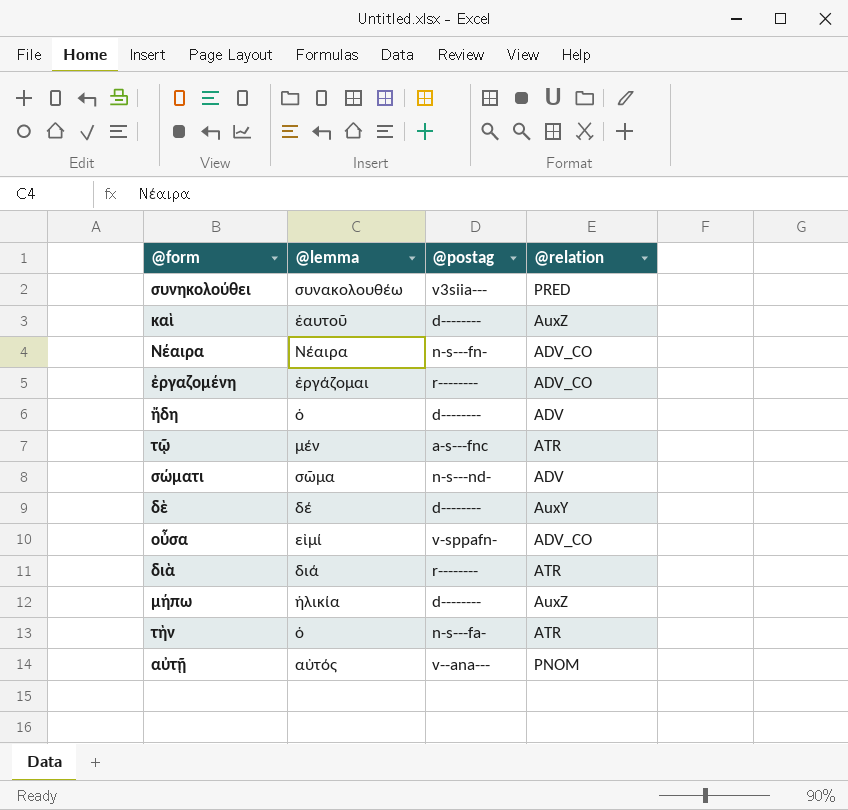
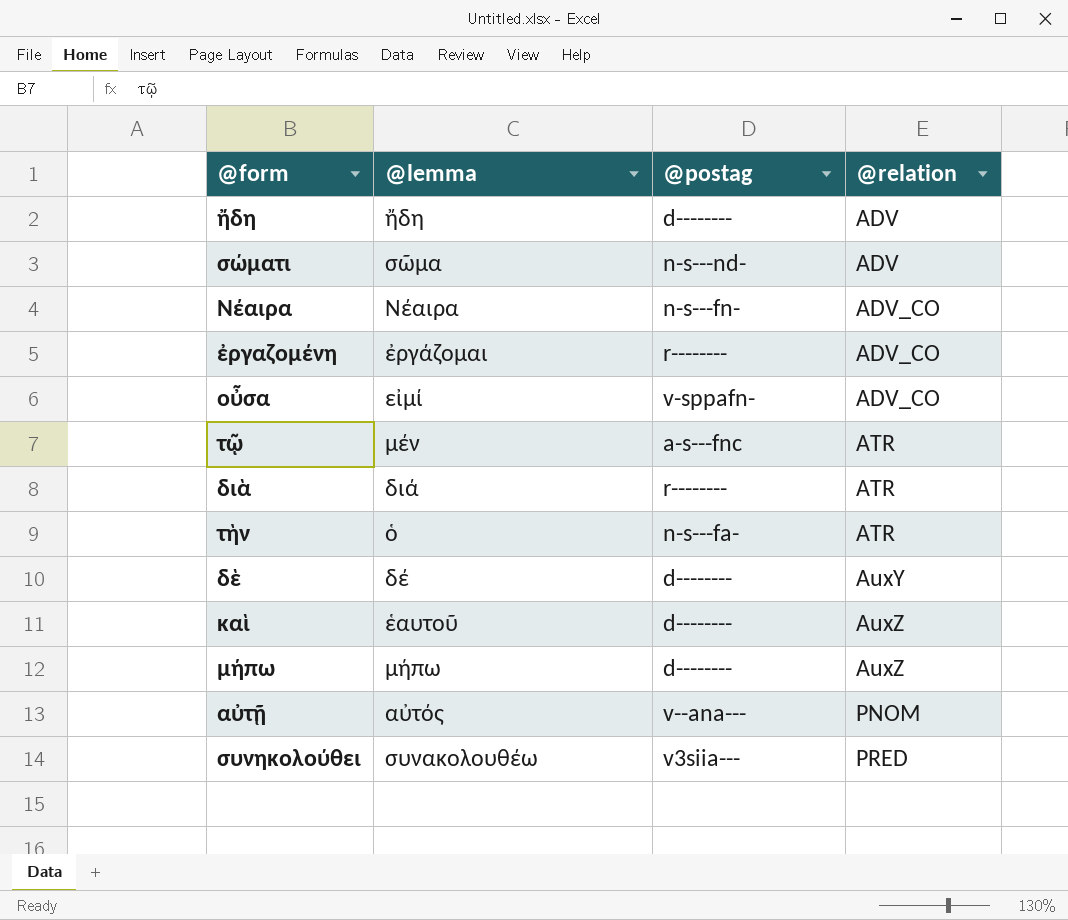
row order: none -> @relation ascending
ἤδη | @lemma: ὁ -> ἤδη
μήπω | @lemma: ἡλικία -> μήπω

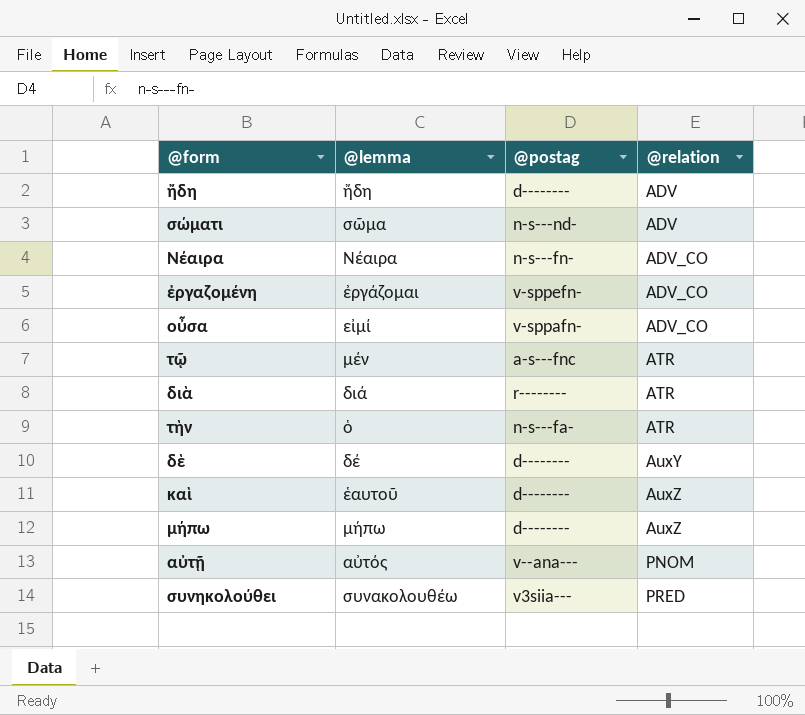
ἐργαζομένη | @postag: r-------- -> v-sppefn-

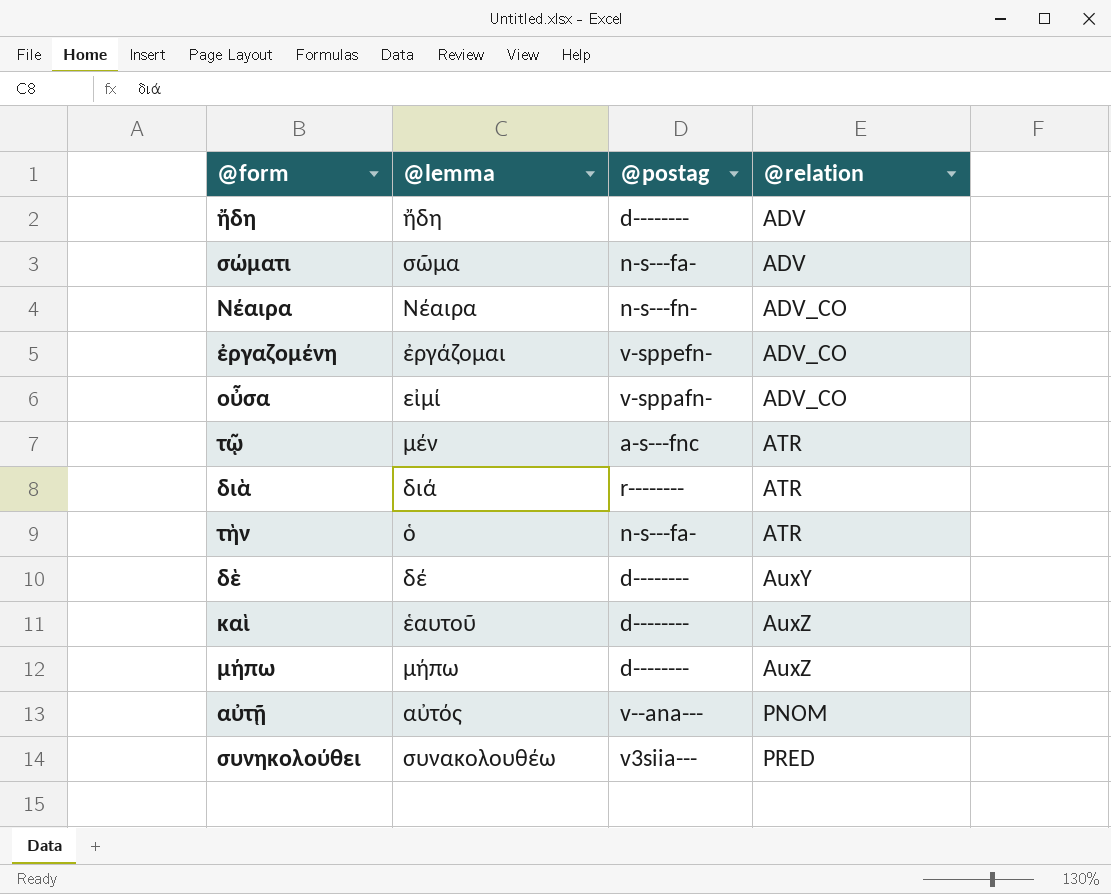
σώματι | @postag: n-s---nd- -> n-s---fa-

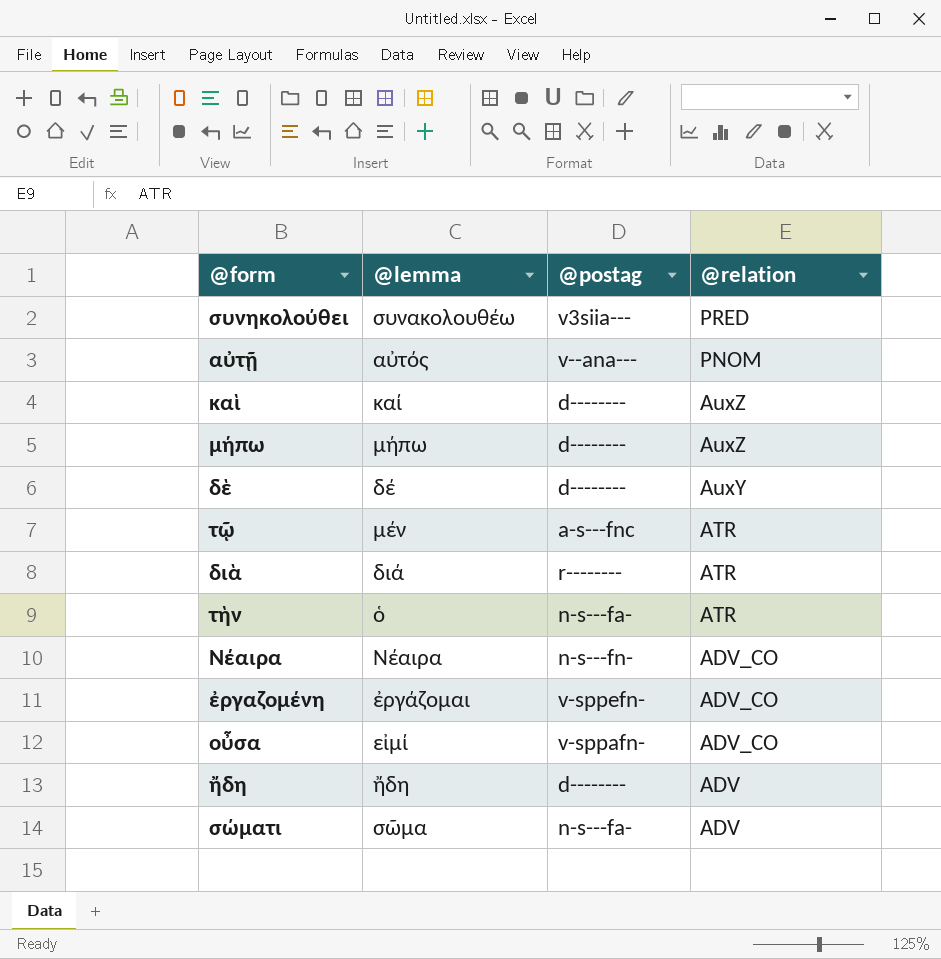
row order: @relation ascending -> @relation descending
καὶ | @lemma: ἑαυτοῦ -> καί

